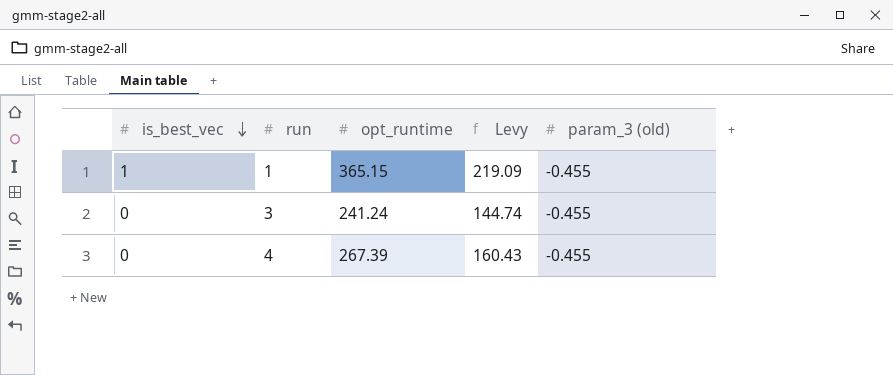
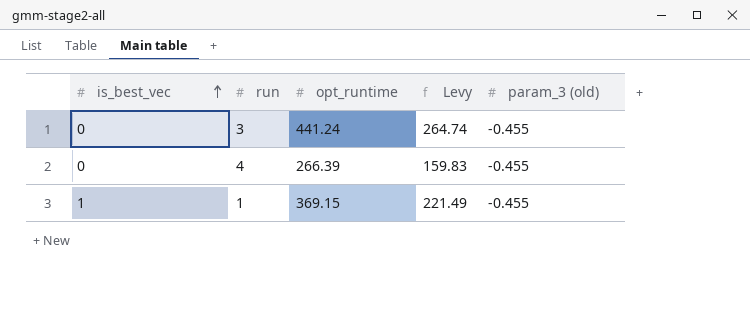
row order: is_best_vec descending -> is_best_vec ascending
3 | opt_runtime: 241.24 -> 441.24
3 | Levy: 144.74 -> 264.74
4 | opt_runtime: 267.39 -> 266.39
4 | Levy: 160.43 -> 159.83
1 | opt_runtime: 365.15 -> 369.15
1 | Levy: 219.09 -> 221.49

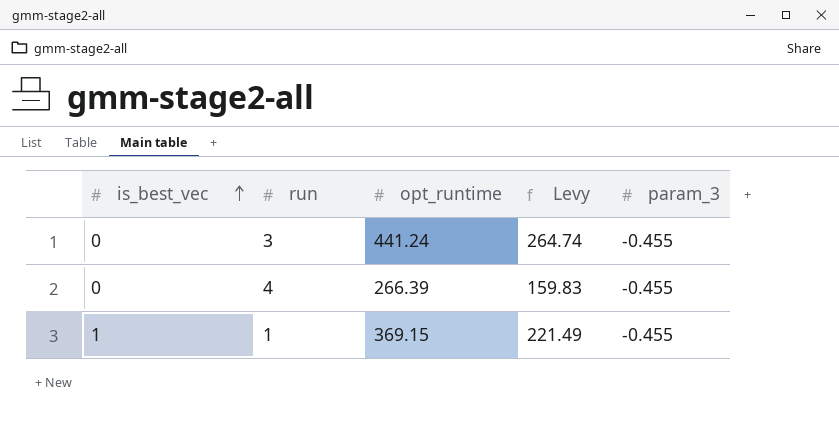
column name: param_3 (old) -> param_3

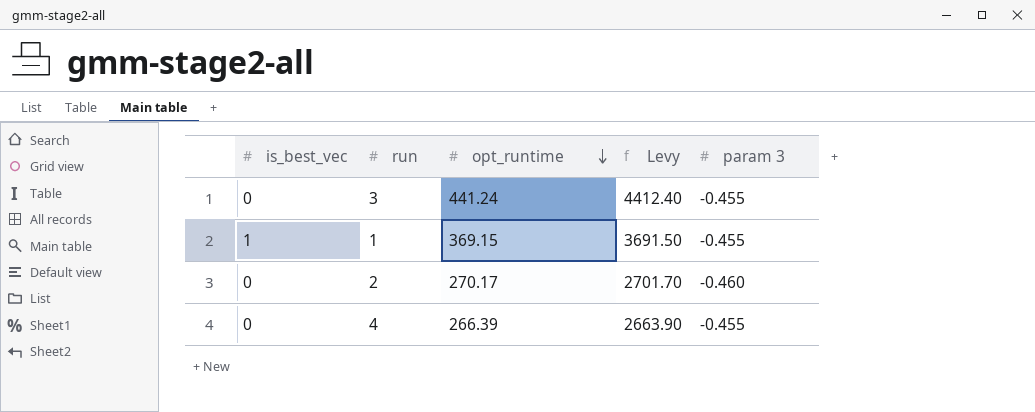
row order: is_best_vec ascending -> opt_runtime descending
column Levy | formula: [opt_runtime] * 0.6 -> [opt_runtime] * 10
column name: param_3 -> param 3
row 2: none -> 0 | 270.17 | 2701.70 | -0.460

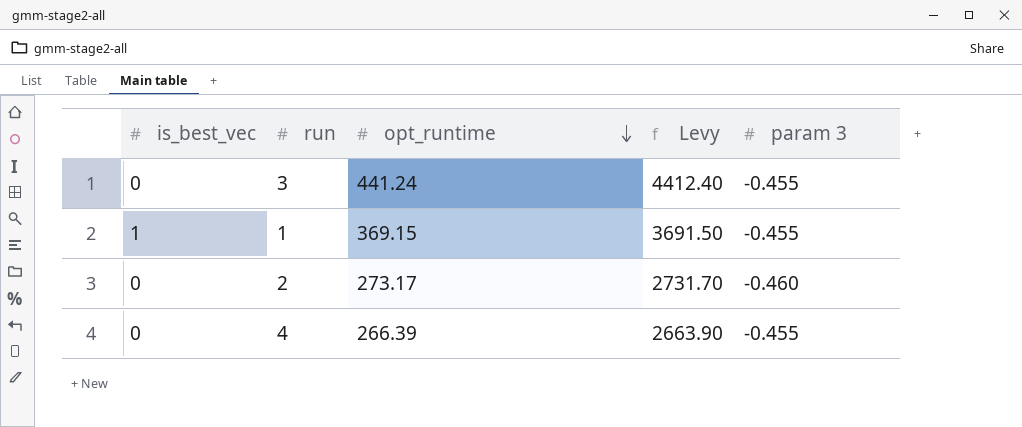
2 | opt_runtime: 270.17 -> 273.17
2 | Levy: 2701.70 -> 2731.70

